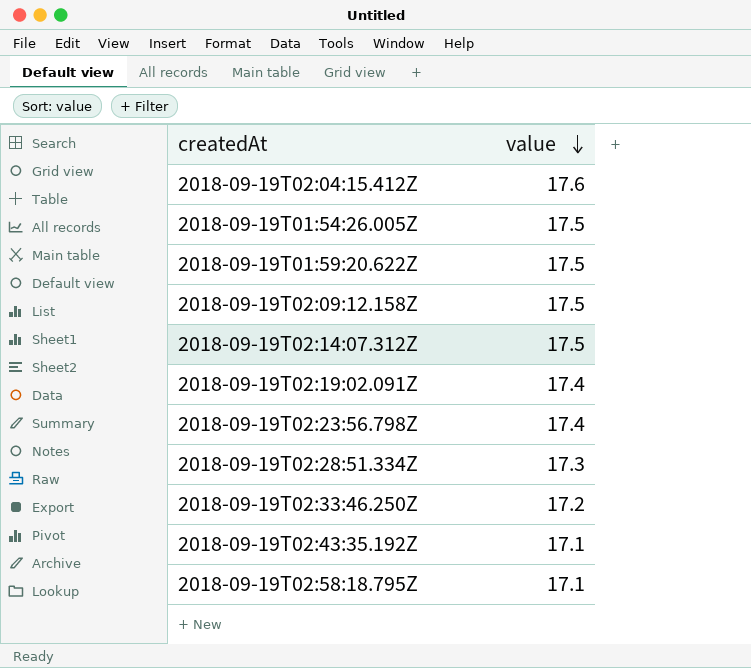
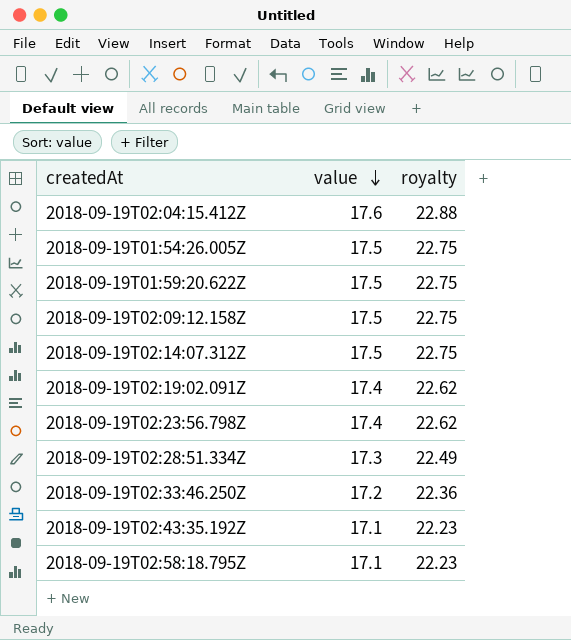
column royalty | formula: none -> [value] * 1.3

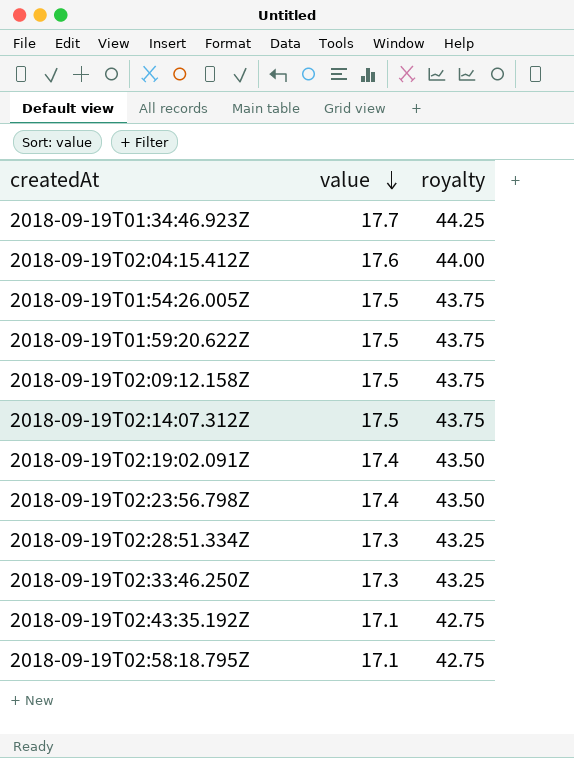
column royalty | formula: [value] * 1.3 -> [value] * 2.5
row 2018-09-19T01:34:46.923Z: none -> 17.7 | 44.25
2018-09-19T02:33:46.250Z | value: 17.2 -> 17.3

